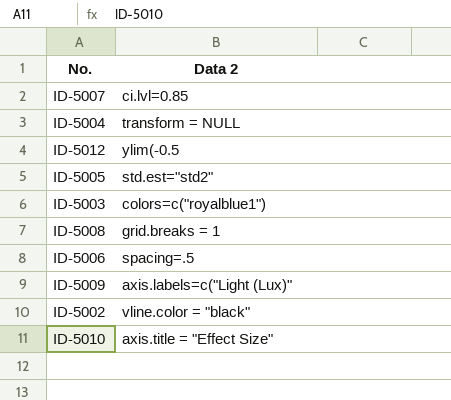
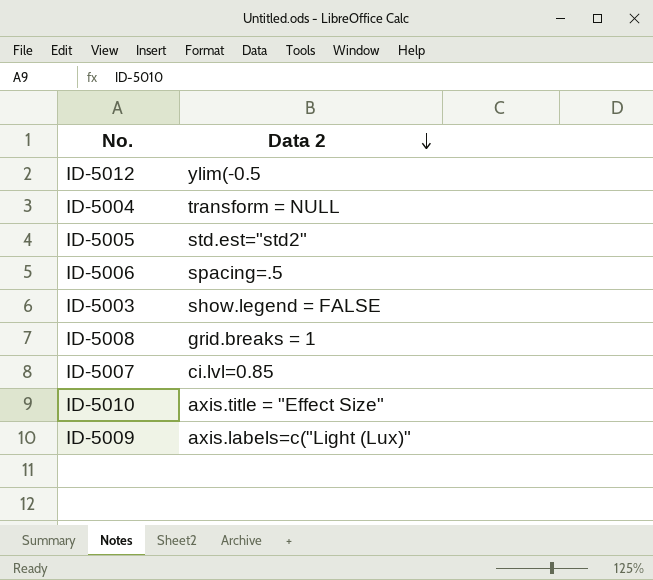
row order: none -> Data 2 descending
row ID-5002: vline.color = "black" -> none
ID-5003 | Data 2: colors=c("royalblue1") -> show.legend = FALSE

